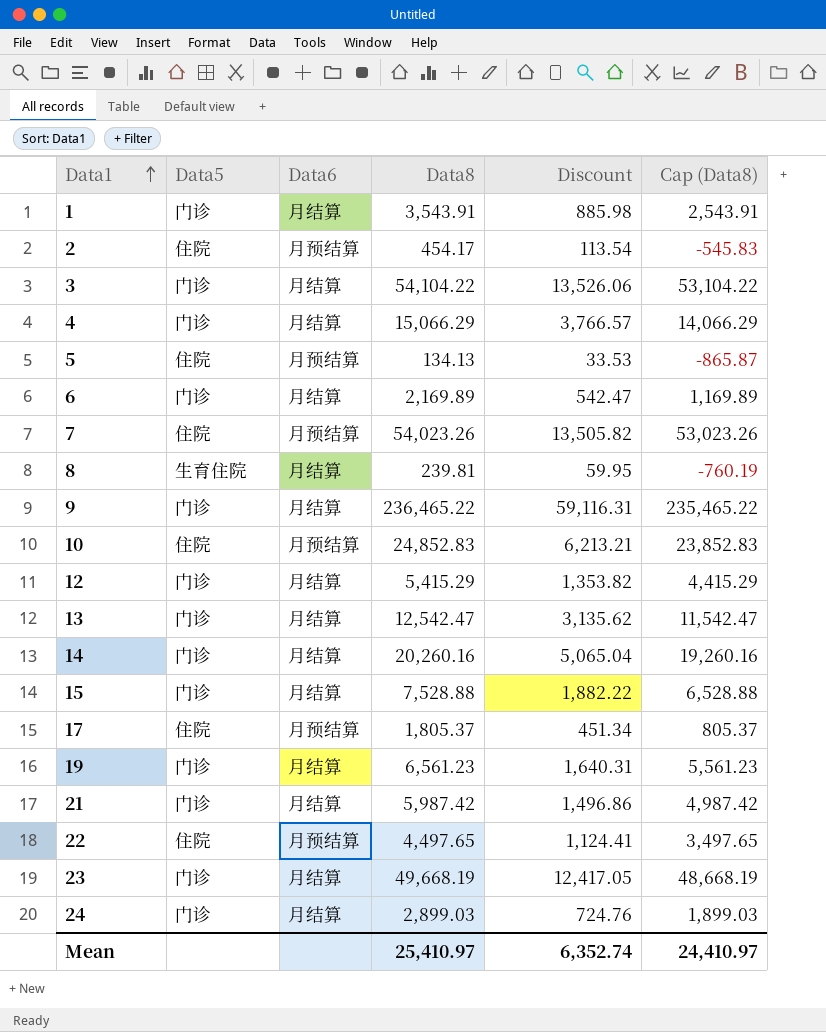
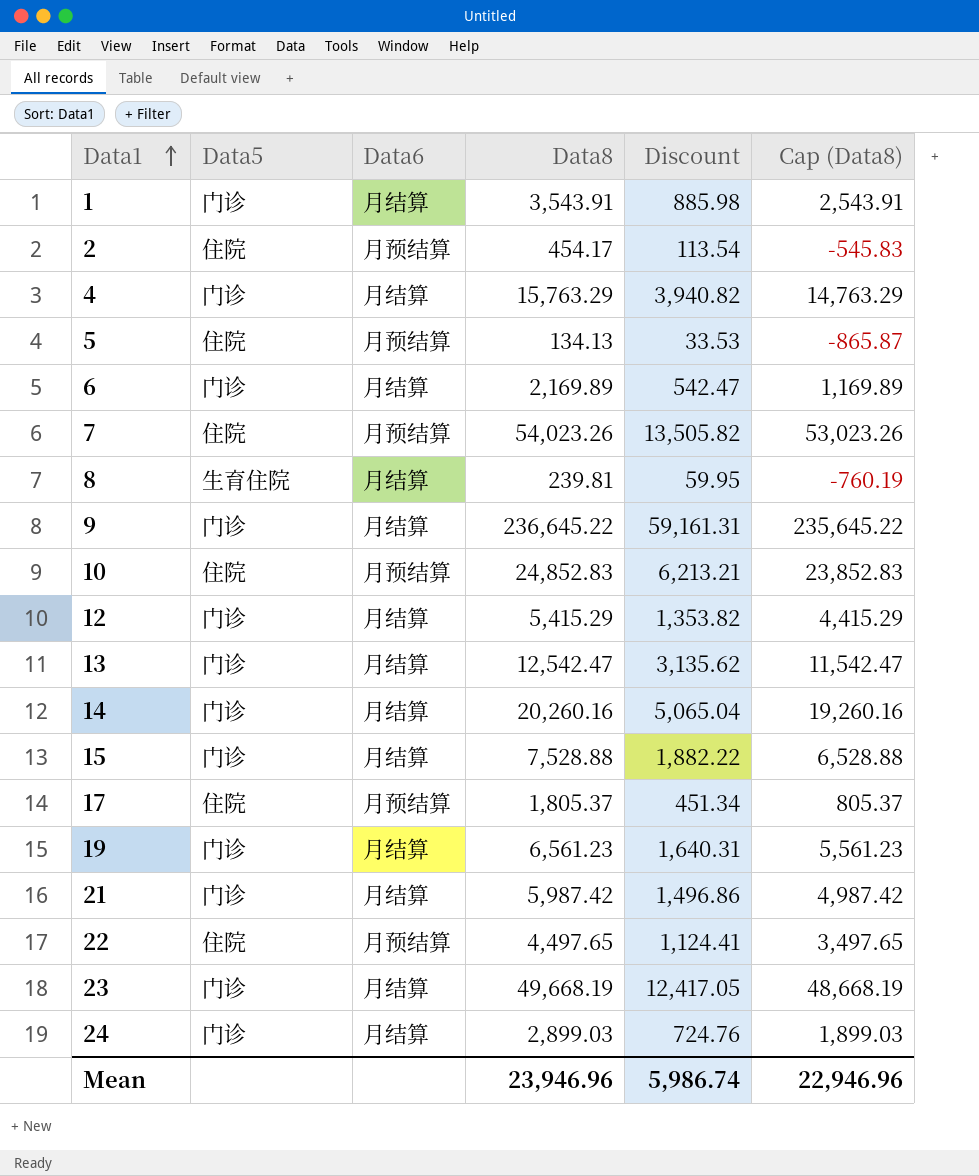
row 3: 门诊 | 月结算 | 54,104.22 | 13,526.06 | 53,104.22 -> none
4 | Data8: 15,066.29 -> 15,763.29
4 | Discount: 3,766.57 -> 3,940.82
4 | Cap (Data8): 14,066.29 -> 14,763.29
9 | Data8: 236,465.22 -> 236,645.22
9 | Discount: 59,116.31 -> 59,161.31
9 | Cap (Data8): 235,465.22 -> 235,645.22
Mean | Data8: 25,410.97 -> 23,946.96
Mean | Discount: 6,352.74 -> 5,986.74
Mean | Cap (Data8): 24,410.97 -> 22,946.96

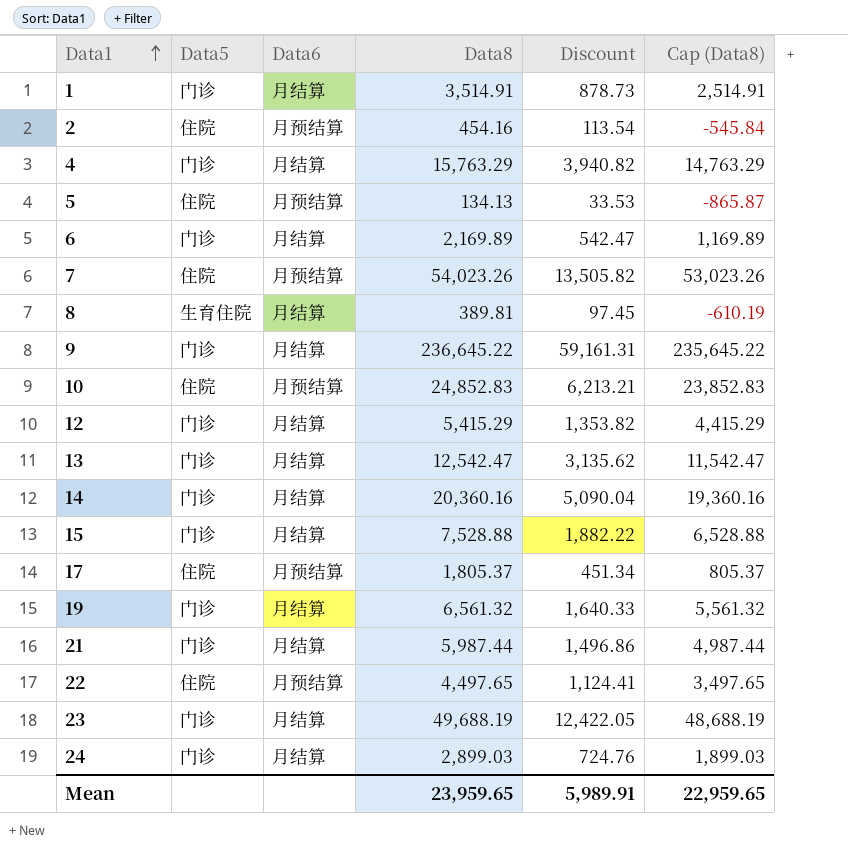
1 | Data8: 3,543.91 -> 3,514.91
1 | Discount: 885.98 -> 878.73
1 | Cap (Data8): 2,543.91 -> 2,514.91
2 | Data8: 454.17 -> 454.16
2 | Cap (Data8): -545.83 -> -545.84
8 | Data8: 239.81 -> 389.81
8 | Discount: 59.95 -> 97.45
8 | Cap (Data8): -760.19 -> -610.19
14 | Data8: 20,260.16 -> 20,360.16
14 | Discount: 5,065.04 -> 5,090.04
14 | Cap (Data8): 19,260.16 -> 19,360.16
19 | Data8: 6,561.23 -> 6,561.32
19 | Discount: 1,640.31 -> 1,640.33
19 | Cap (Data8): 5,561.23 -> 5,561.32
21 | Data8: 5,987.42 -> 5,987.44
21 | Cap (Data8): 4,987.42 -> 4,987.44
23 | Data8: 49,668.19 -> 49,688.19
23 | Discount: 12,417.05 -> 12,422.05
23 | Cap (Data8): 48,668.19 -> 48,688.19
Mean | Data8: 23,946.96 -> 23,959.65
Mean | Discount: 5,986.74 -> 5,989.91
Mean | Cap (Data8): 22,946.96 -> 22,959.65

